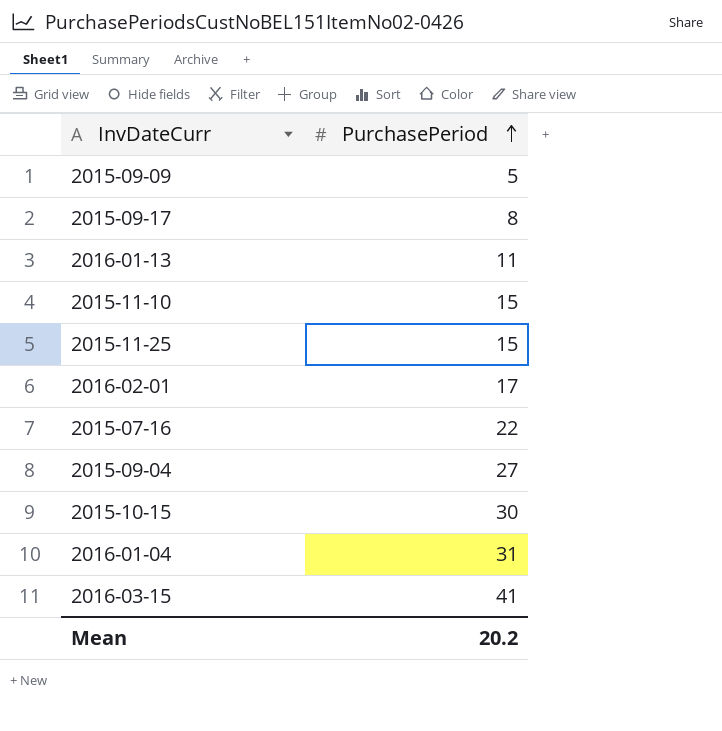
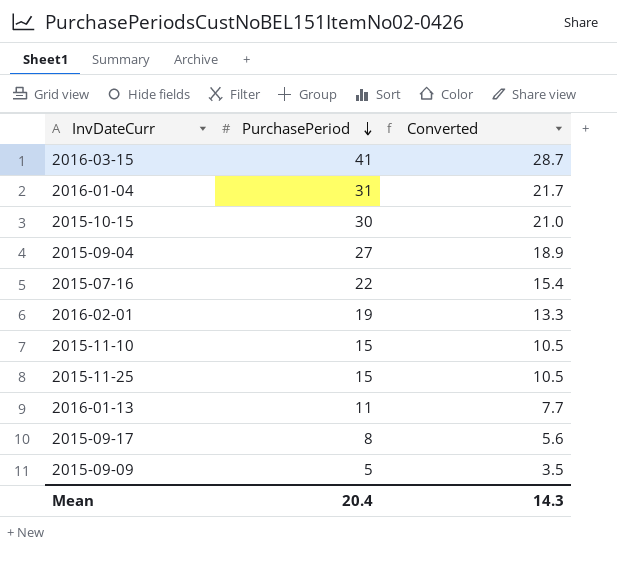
row order: PurchasePeriod ascending -> PurchasePeriod descending
column Converted | formula: none -> [PurchasePeriod] * 0.7
2016-02-01 | PurchasePeriod: 17 -> 19
Mean | PurchasePeriod: 20.2 -> 20.4

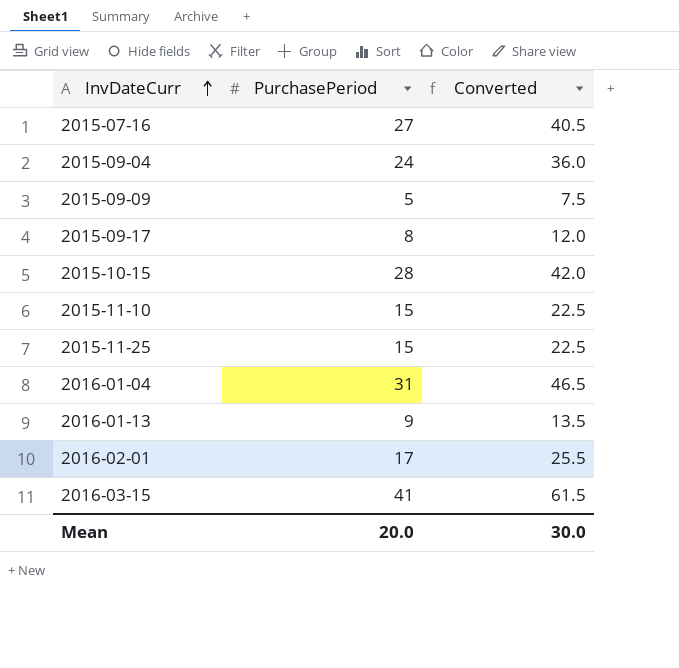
row order: PurchasePeriod descending -> InvDateCurr ascending
column Converted | formula: [PurchasePeriod] * 0.7 -> [PurchasePeriod] * 1.5
2015-07-16 | PurchasePeriod: 22 -> 27
2015-09-04 | PurchasePeriod: 27 -> 24
2015-10-15 | PurchasePeriod: 30 -> 28
2016-01-13 | PurchasePeriod: 11 -> 9
2016-02-01 | PurchasePeriod: 19 -> 17
Mean | PurchasePeriod: 20.4 -> 20.0
Mean | Converted: 14.3 -> 30.0

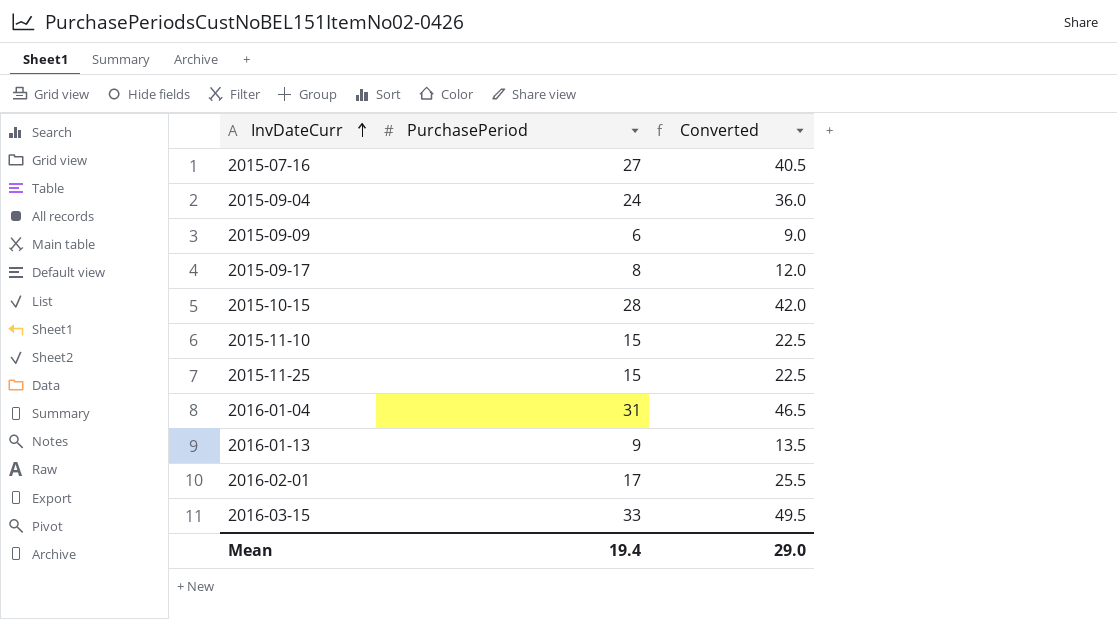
2015-09-09 | PurchasePeriod: 5 -> 6
2015-09-09 | Converted: 7.5 -> 9.0
2016-03-15 | PurchasePeriod: 41 -> 33
2016-03-15 | Converted: 61.5 -> 49.5
Mean | PurchasePeriod: 20.0 -> 19.4
Mean | Converted: 30.0 -> 29.0

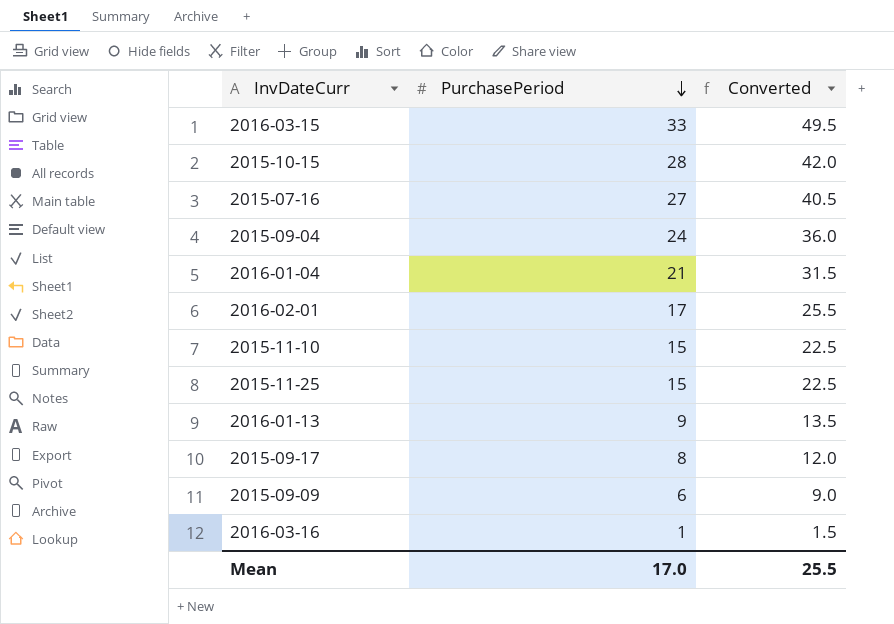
row order: InvDateCurr ascending -> PurchasePeriod descending
2016-01-04 | PurchasePeriod: 31 -> 21
2016-01-04 | Converted: 46.5 -> 31.5
row 2016-03-16: none -> 1 | 1.5
Mean | PurchasePeriod: 19.4 -> 17.0
Mean | Converted: 29.0 -> 25.5

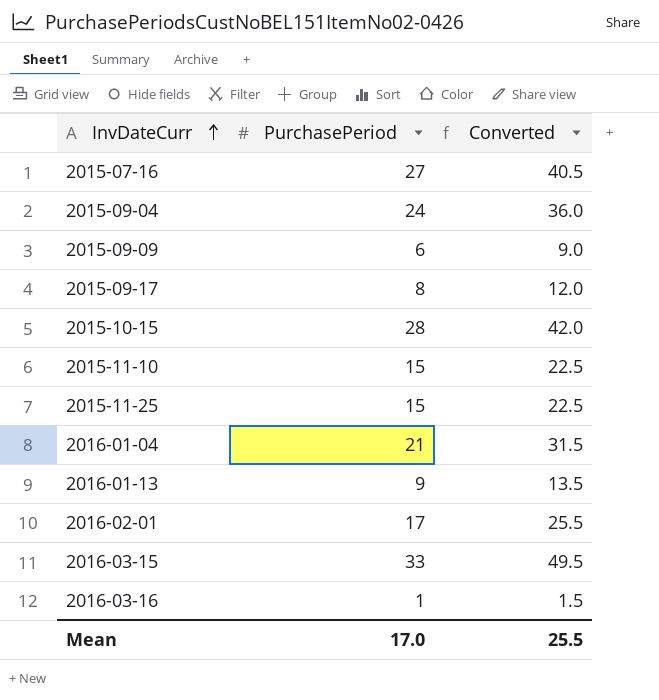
row order: PurchasePeriod descending -> InvDateCurr ascending

